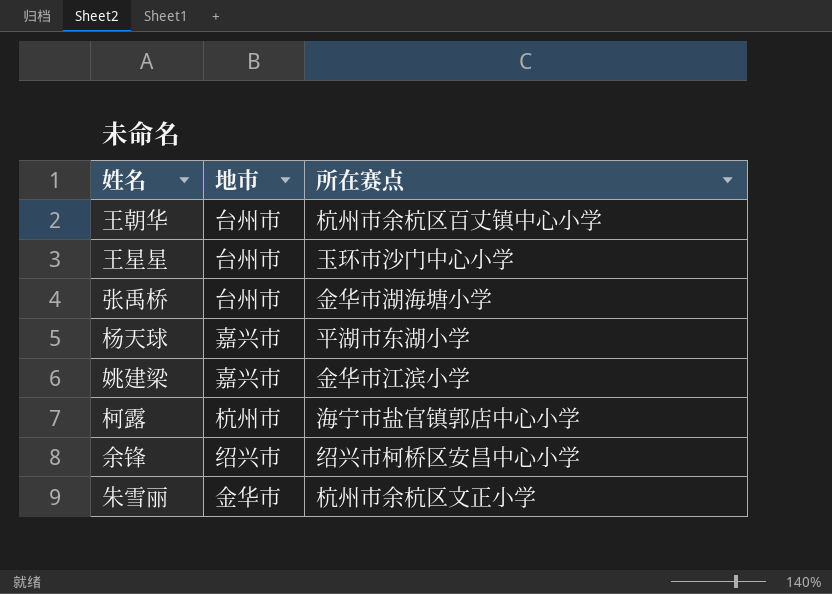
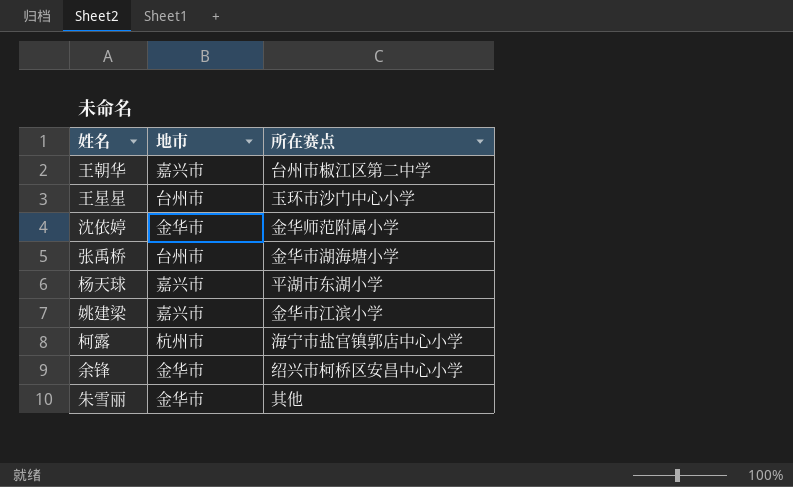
王朝华 | 地市: 台州市 -> 嘉兴市
王朝华 | 所在赛点: 杭州市余杭区百丈镇中心小学 -> 台州市椒江区第二中学
row 沈依婷: none -> 金华市 | 金华师范附属小学
余锋 | 地市: 绍兴市 -> 金华市
朱雪丽 | 所在赛点: 杭州市余杭区文正小学 -> 其他

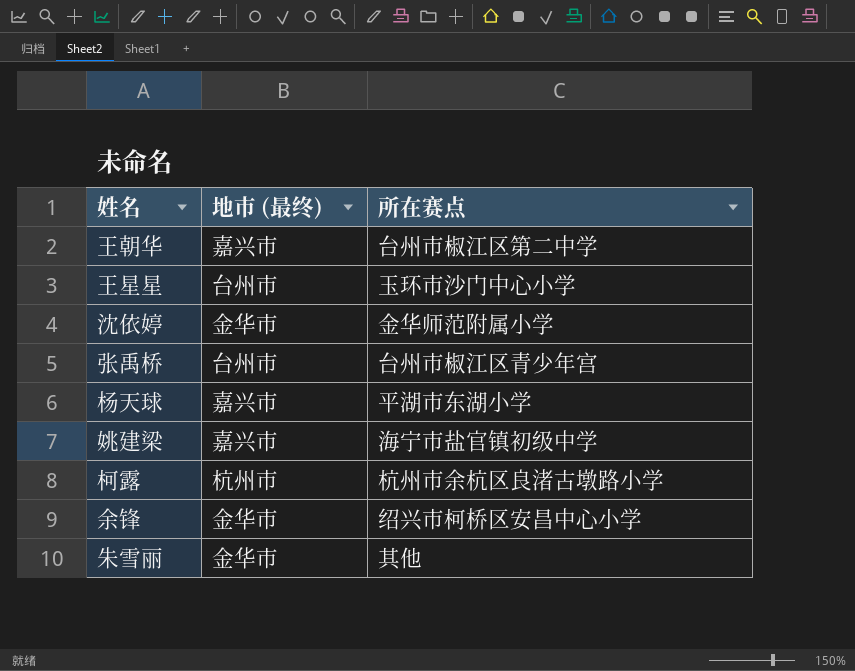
column name: 地市 -> 地市 (最终)
张禹桥 | 所在赛点: 金华市湖海塘小学 -> 台州市椒江区青少年宫
姚建梁 | 所在赛点: 金华市江滨小学 -> 海宁市盐官镇初级中学
柯露 | 所在赛点: 海宁市盐官镇郭店中心小学 -> 杭州市余杭区良渚古墩路小学

